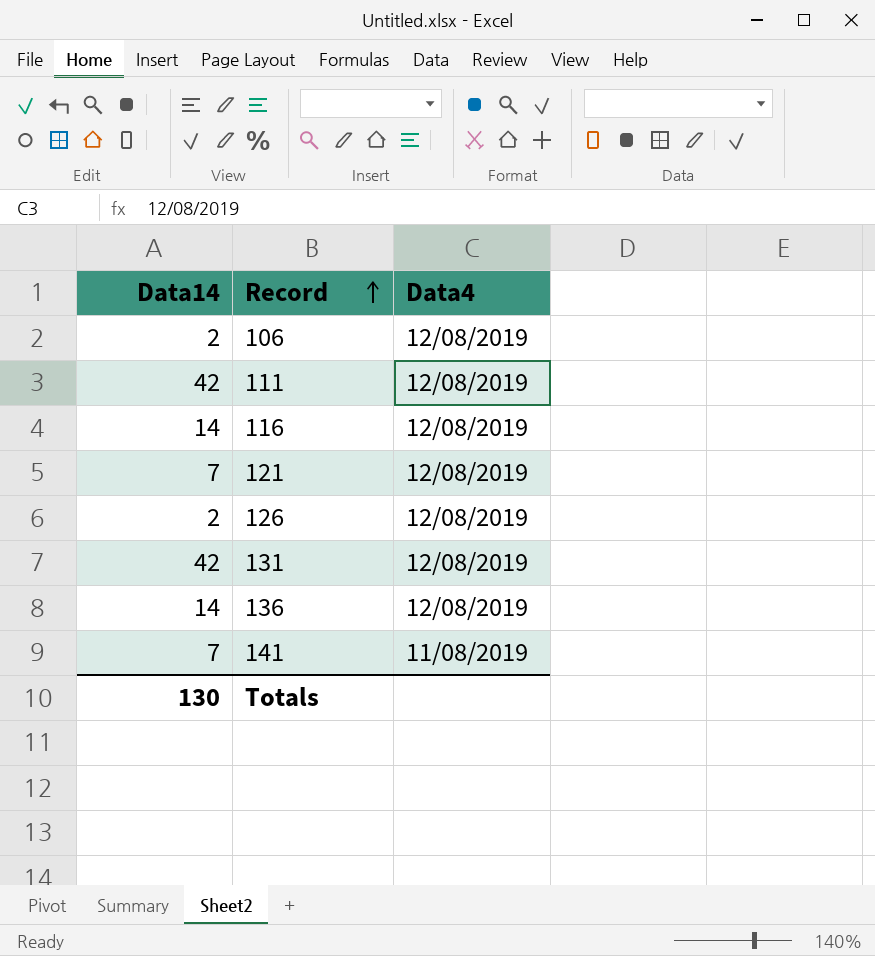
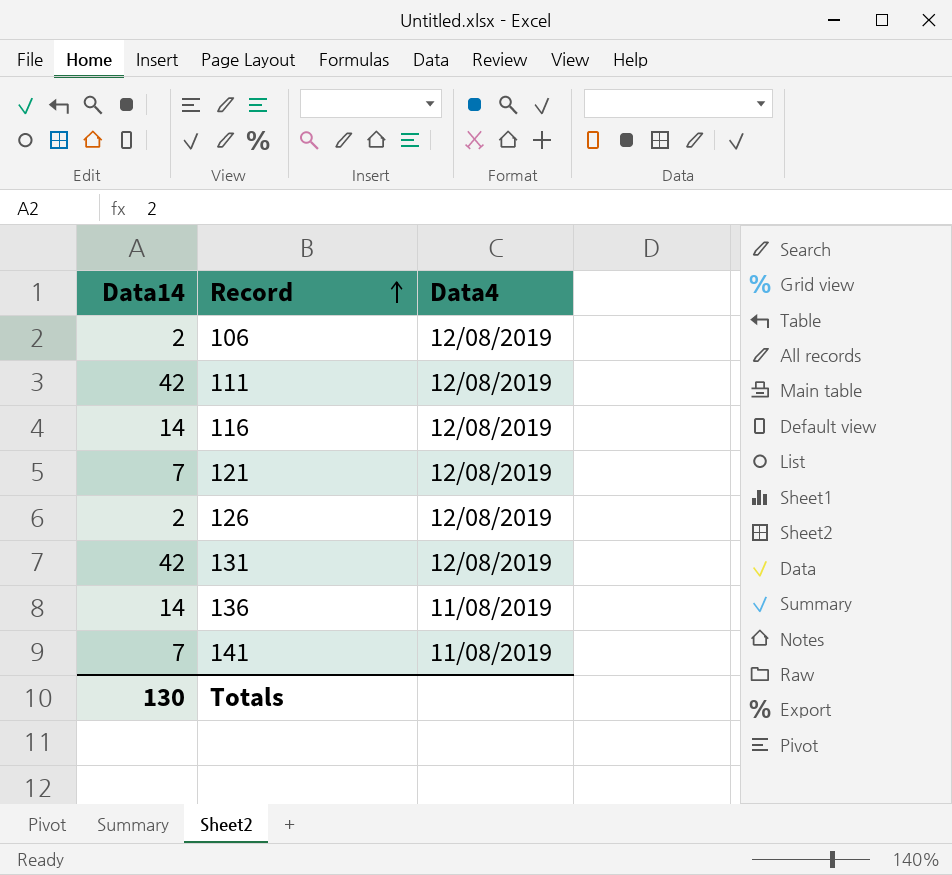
136 | Data4: 12/08/2019 -> 11/08/2019

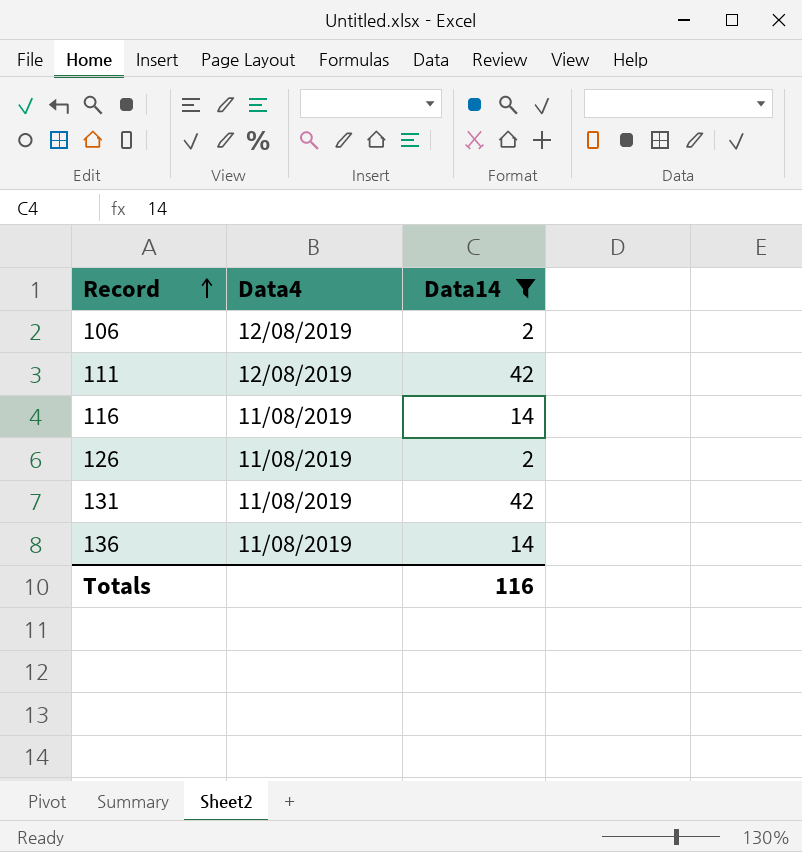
filter: none -> Data14 != 7
column Data14 | position: 1 -> 3
116 | Data4: 12/08/2019 -> 11/08/2019
126 | Data4: 12/08/2019 -> 11/08/2019
131 | Data4: 12/08/2019 -> 11/08/2019
Totals | Data14: 130 -> 116

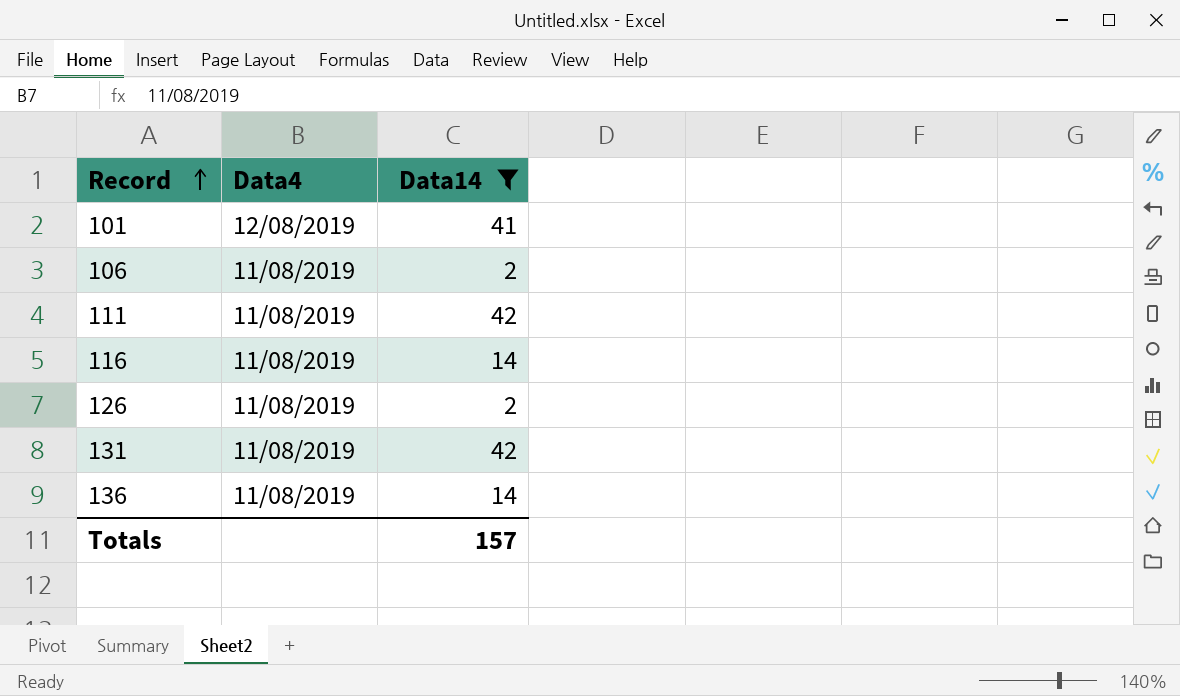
row 101: none -> 12/08/2019 | 41
106 | Data4: 12/08/2019 -> 11/08/2019
111 | Data4: 12/08/2019 -> 11/08/2019
Totals | Data14: 116 -> 157

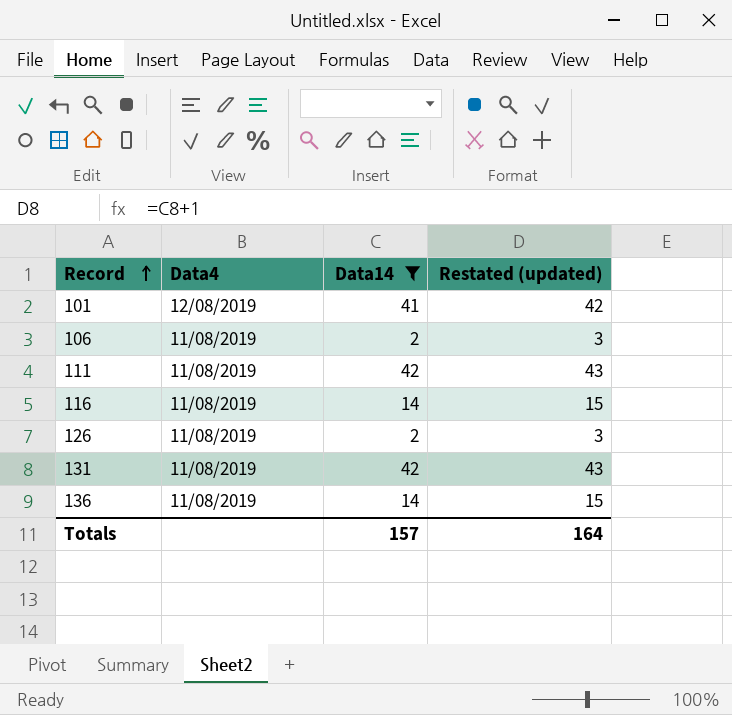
column Restated (updated) | formula: none -> [Data14] + 1

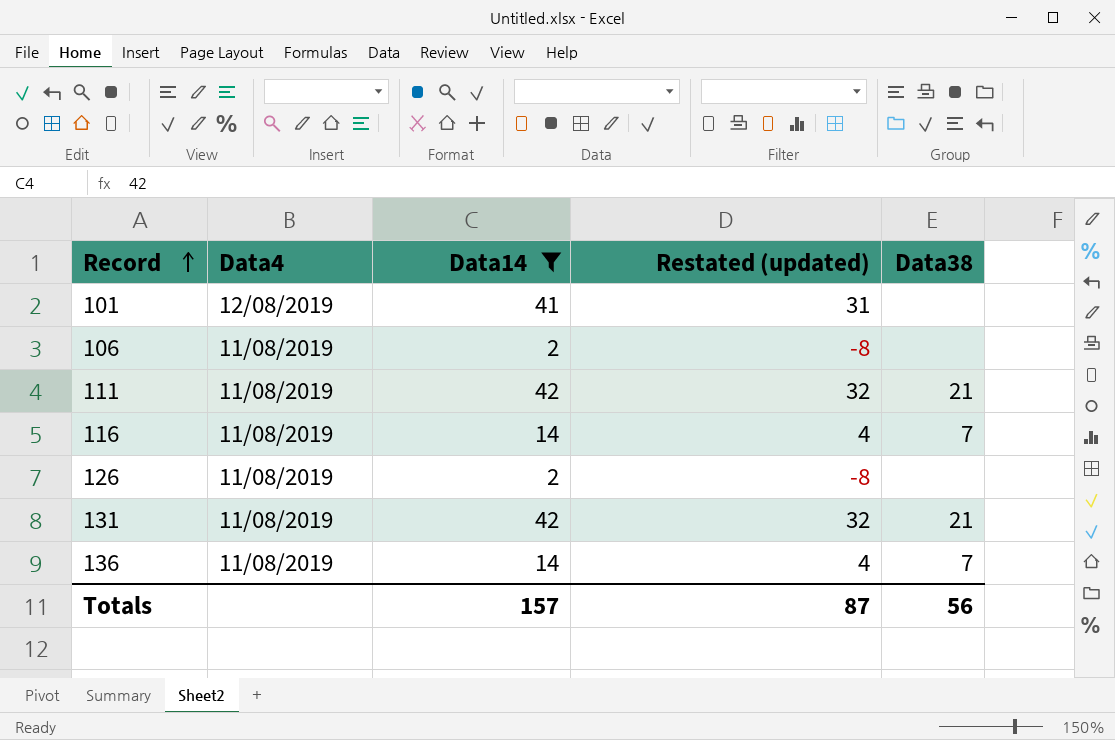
column Restated (updated) | formula: [Data14] + 1 -> [Data14] - 10
column Data38 | position: none -> 5
Totals | Restated (updated): 164 -> 87

